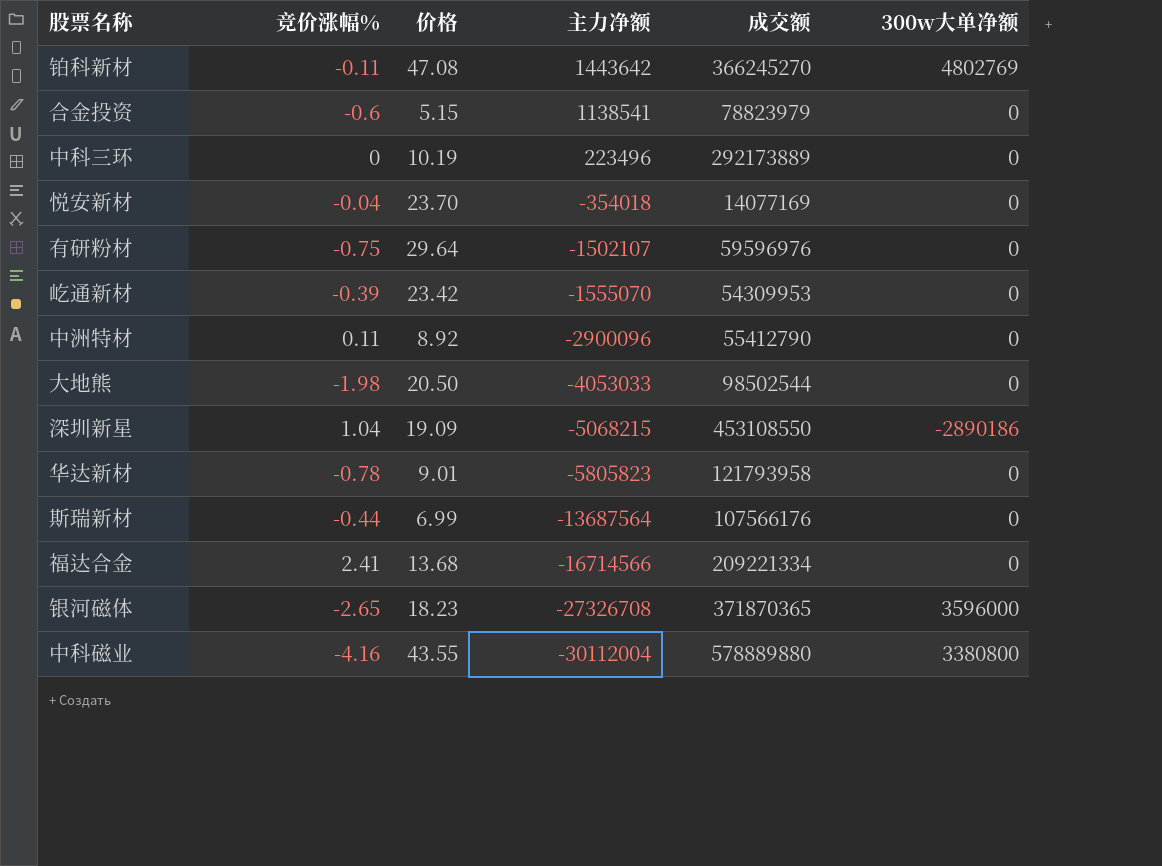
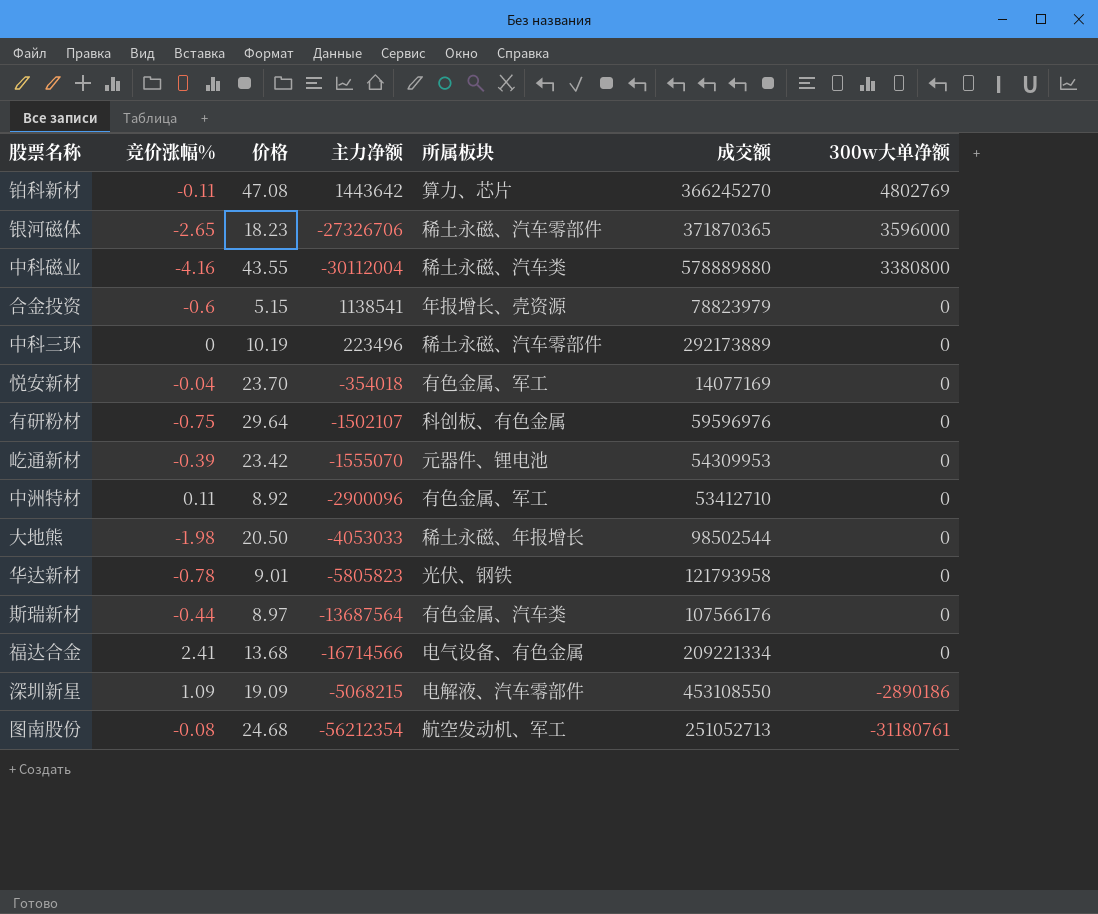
row order: 主力净额 descending -> 300w大单净额 descending
column 所属板块 | position: none -> 5
银河磁体 | 主力净额: -27326708 -> -27326706
中洲特材 | 成交额: 55412790 -> 53412710
斯瑞新材 | 价格: 6.99 -> 8.97
深圳新星 | 竞价涨幅%: 1.04 -> 1.09
row 图南股份: none -> -0.08 | 24.68 | -56212354 | 航空发动机、军工 | 251052713 | -31180761

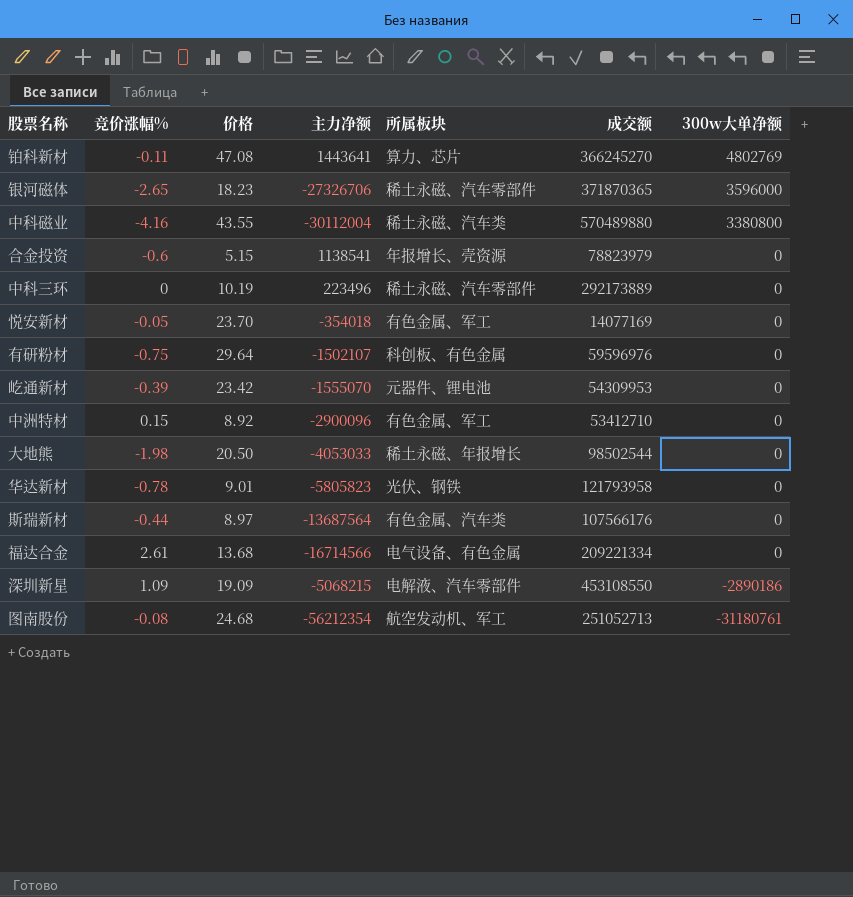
铂科新材 | 主力净额: 1443642 -> 1443641
中科磁业 | 成交额: 578889880 -> 570489880
悦安新材 | 竞价涨幅%: -0.04 -> -0.05
中洲特材 | 竞价涨幅%: 0.11 -> 0.15
福达合金 | 竞价涨幅%: 2.41 -> 2.61

